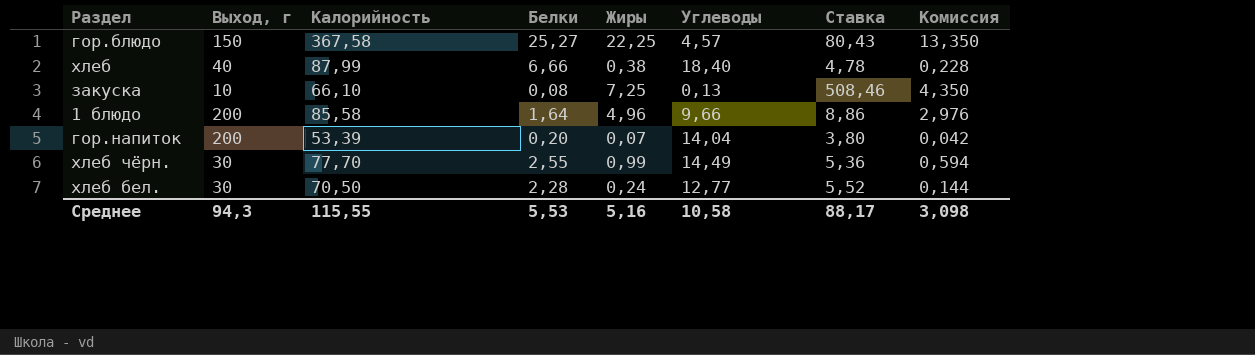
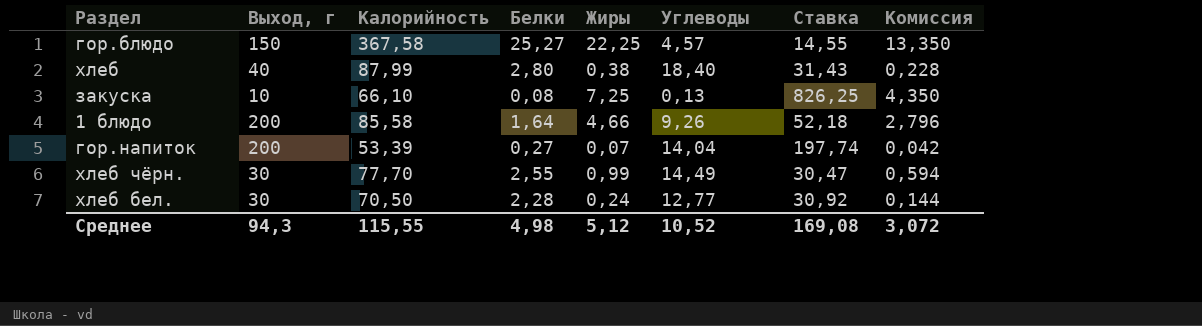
column Ставка | formula: [Калорийность] / [Углеводы] -> [Калорийность] / [Белки]
хлеб | Белки: 6,66 -> 2,80
1 блюдо | Жиры: 4,96 -> 4,66
1 блюдо | Углеводы: 9,66 -> 9,26
1 блюдо | Комиссия: 2,976 -> 2,796
гор.напиток | Белки: 0,20 -> 0,27
Среднее | Белки: 5,53 -> 4,98
Среднее | Жиры: 5,16 -> 5,12
Среднее | Углеводы: 10,58 -> 10,52
Среднее | Ставка: 88,17 -> 169,08
Среднее | Комиссия: 3,098 -> 3,072

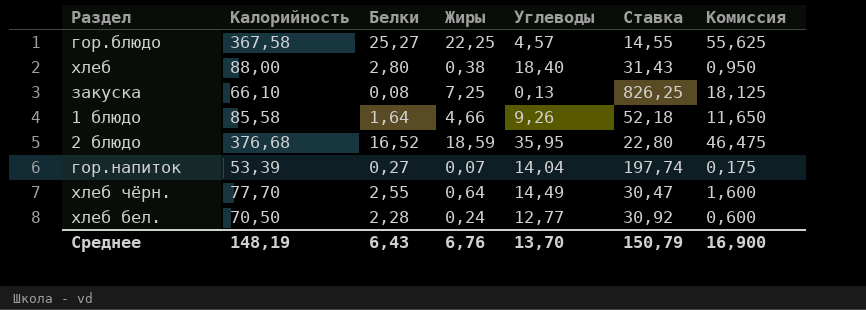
column Выход, г | position: 2 -> none
column Комиссия | formula: [Жиры] * 0,6 -> [Жиры] * 2,5
хлеб | Калорийность: 87,99 -> 88,00
row 2 блюдо: none -> 376,68 | 16,52 | 18,59 | 35,95 | 22,80 | 46,475
хлеб чёрн. | Жиры: 0,99 -> 0,64
Среднее | Калорийность: 115,55 -> 148,19
Среднее | Белки: 4,98 -> 6,43
Среднее | Жиры: 5,12 -> 6,76
Среднее | Углеводы: 10,52 -> 13,70
Среднее | Ставка: 169,08 -> 150,79
Среднее | Комиссия: 3,072 -> 16,900

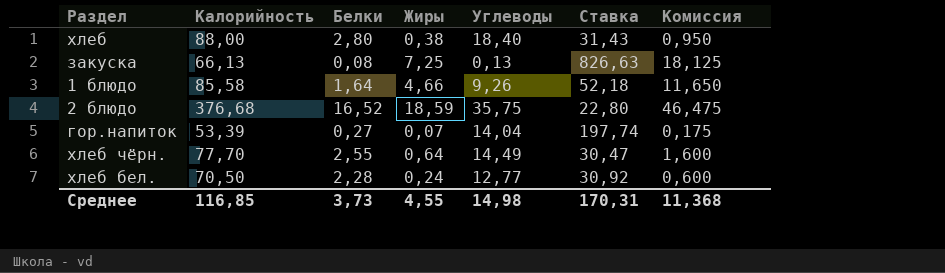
row гор.блюдо: 367,58 | 25,27 | 22,25 | 4,57 | 14,55 | 55,625 -> none
закуска | Калорийность: 66,10 -> 66,13
закуска | Ставка: 826,25 -> 826,63
2 блюдо | Углеводы: 35,95 -> 35,75
Среднее | Калорийность: 148,19 -> 116,85
Среднее | Белки: 6,43 -> 3,73
Среднее | Жиры: 6,76 -> 4,55
Среднее | Углеводы: 13,70 -> 14,98
Среднее | Ставка: 150,79 -> 170,31
Среднее | Комиссия: 16,900 -> 11,368

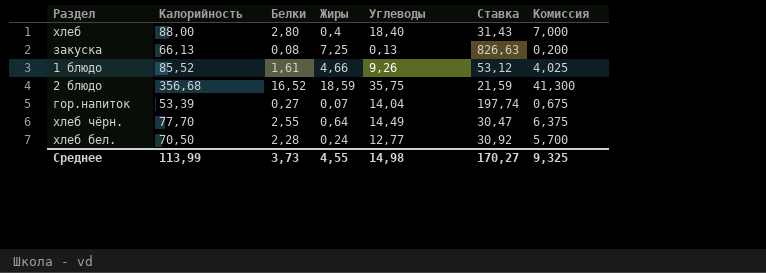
column Комиссия | formula: [Жиры] * 2,5 -> [Белки] * 2,5
хлеб | Жиры: 0,38 -> 0,4
1 блюдо | Калорийность: 85,58 -> 85,52
1 блюдо | Белки: 1,64 -> 1,61
1 блюдо | Ставка: 52,18 -> 53,12
2 блюдо | Калорийность: 376,68 -> 356,68
2 блюдо | Ставка: 22,80 -> 21,59
Среднее | Калорийность: 116,85 -> 113,99
Среднее | Ставка: 170,31 -> 170,27
Среднее | Комиссия: 11,368 -> 9,325

